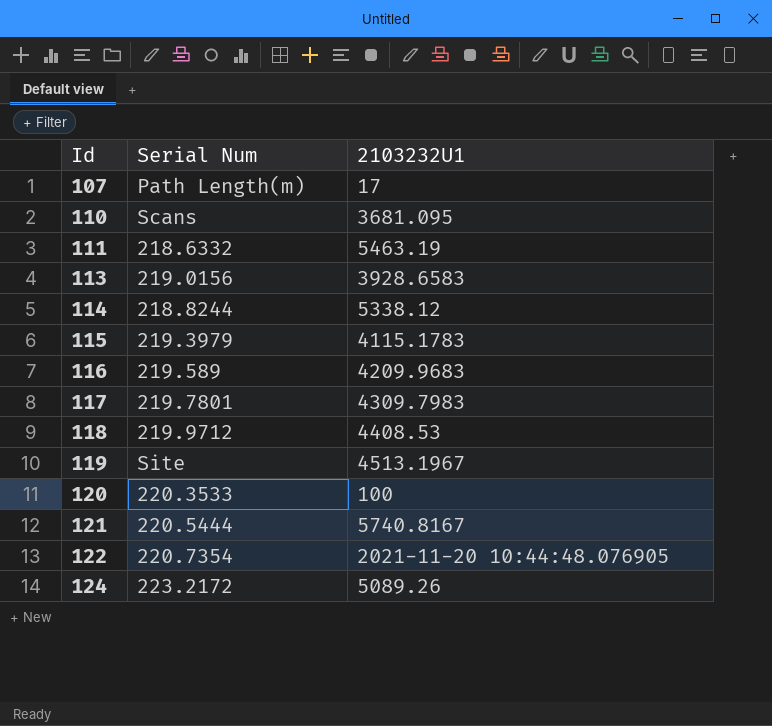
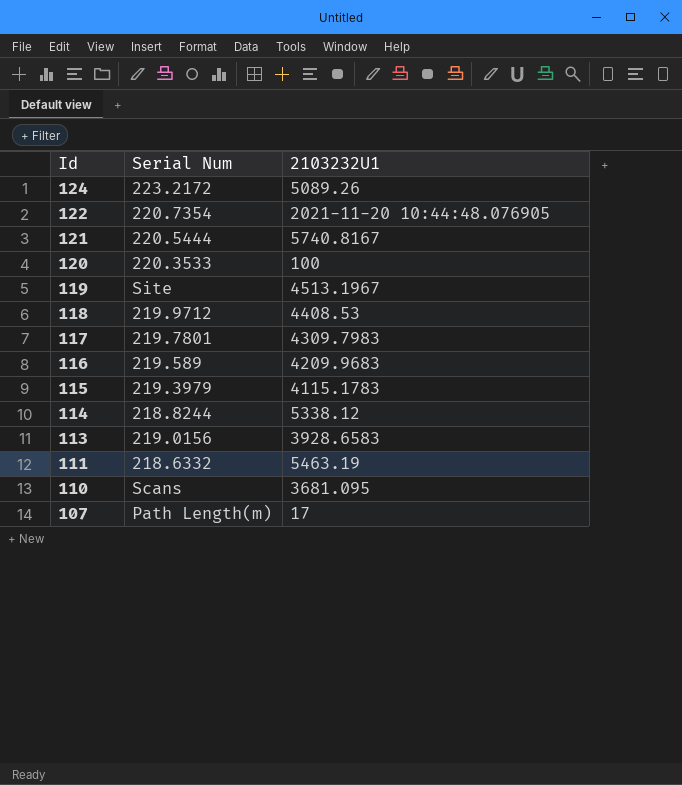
row order: Id ascending -> Id descending

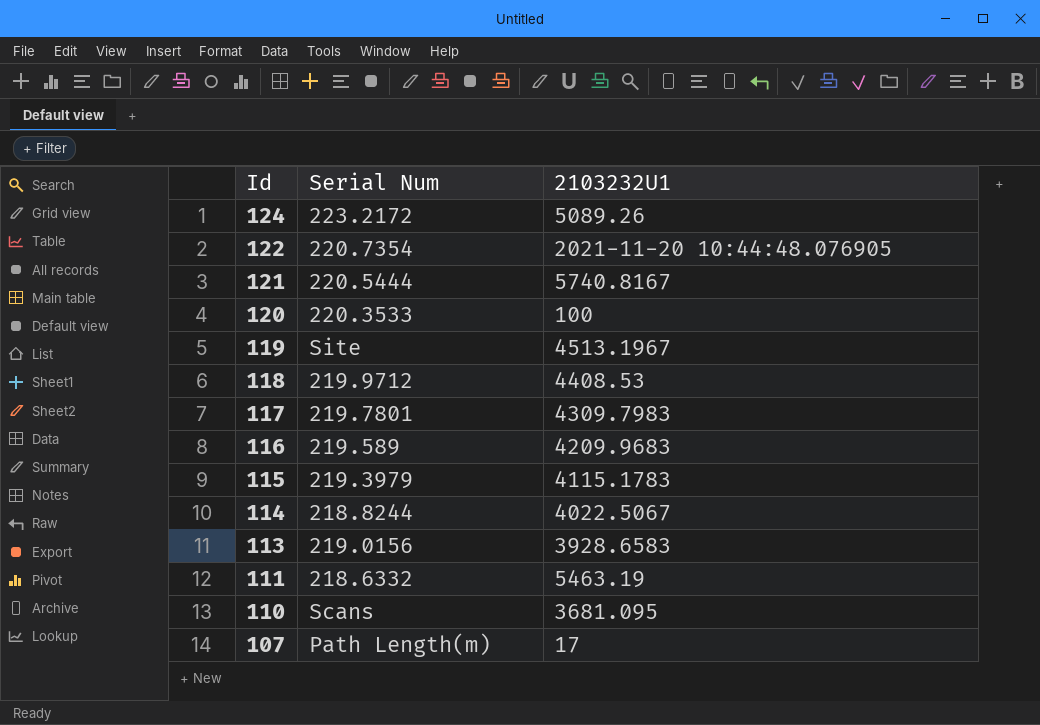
114 | 2103232U1: 5338.12 -> 4022.5067

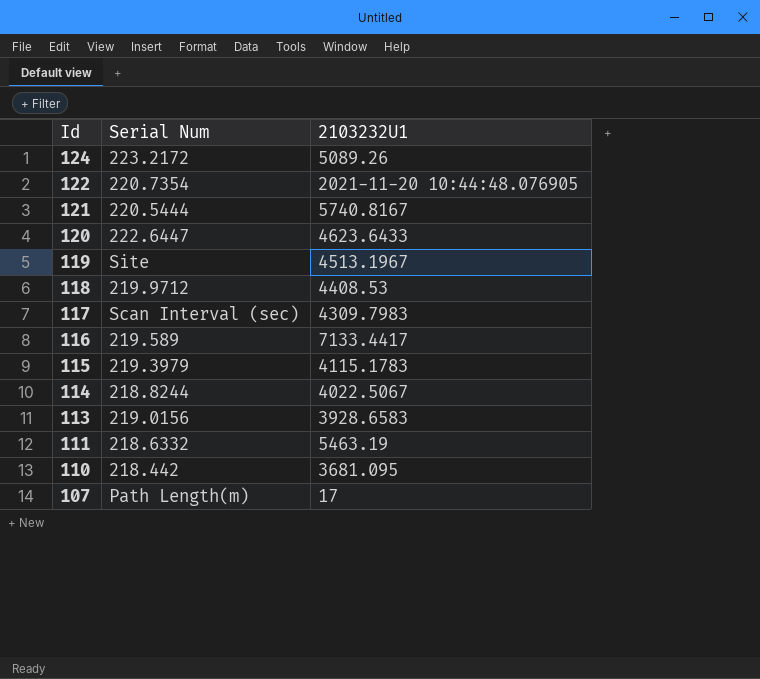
120 | Serial Num: 220.3533 -> 222.6447
120 | 2103232U1: 100 -> 4623.6433
117 | Serial Num: 219.7801 -> Scan Interval (sec)
116 | 2103232U1: 4209.9683 -> 7133.4417
110 | Serial Num: Scans -> 218.442

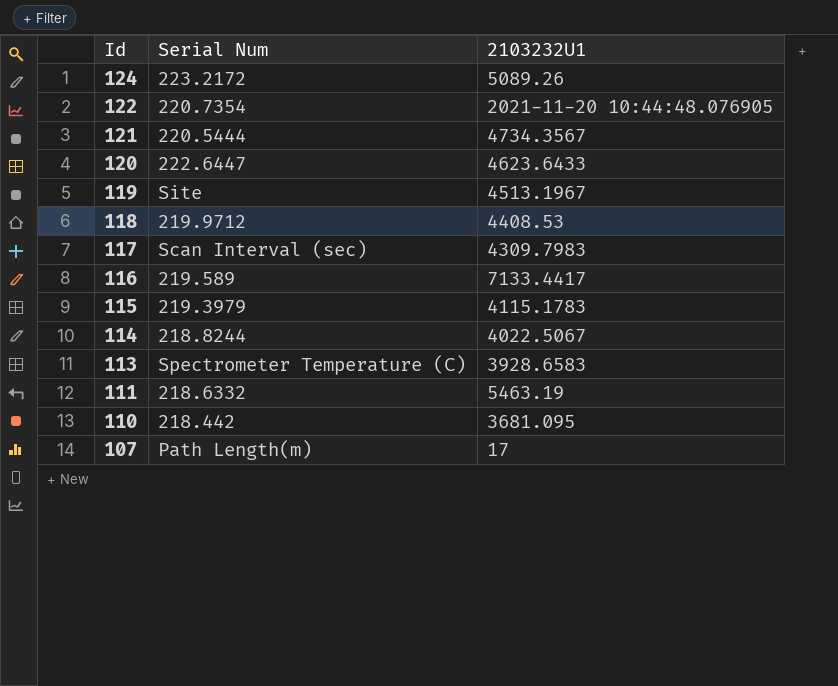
121 | 2103232U1: 5740.8167 -> 4734.3567
113 | Serial Num: 219.0156 -> Spectrometer Temperature (C)

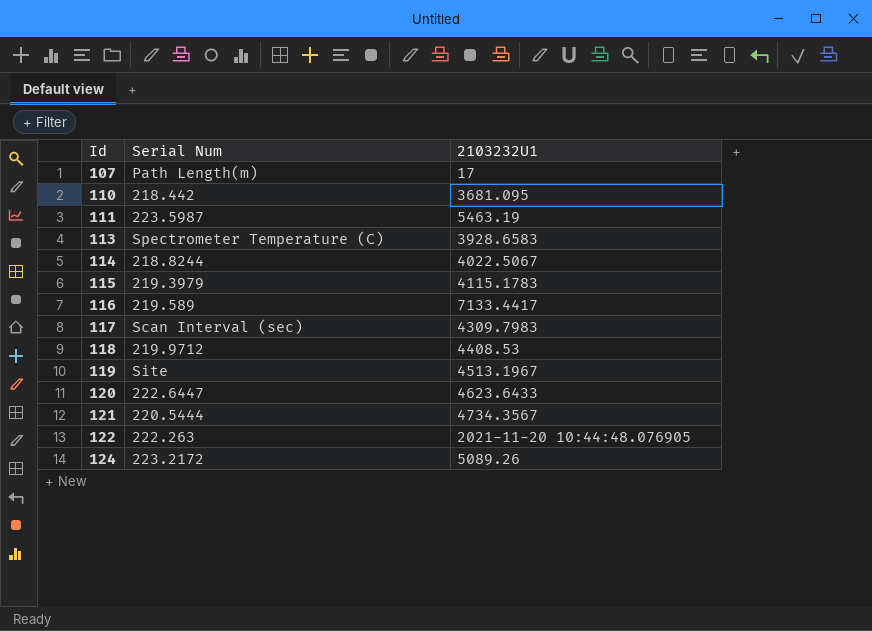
row order: Id descending -> Id ascending
111 | Serial Num: 218.6332 -> 223.5987
122 | Serial Num: 220.7354 -> 222.263

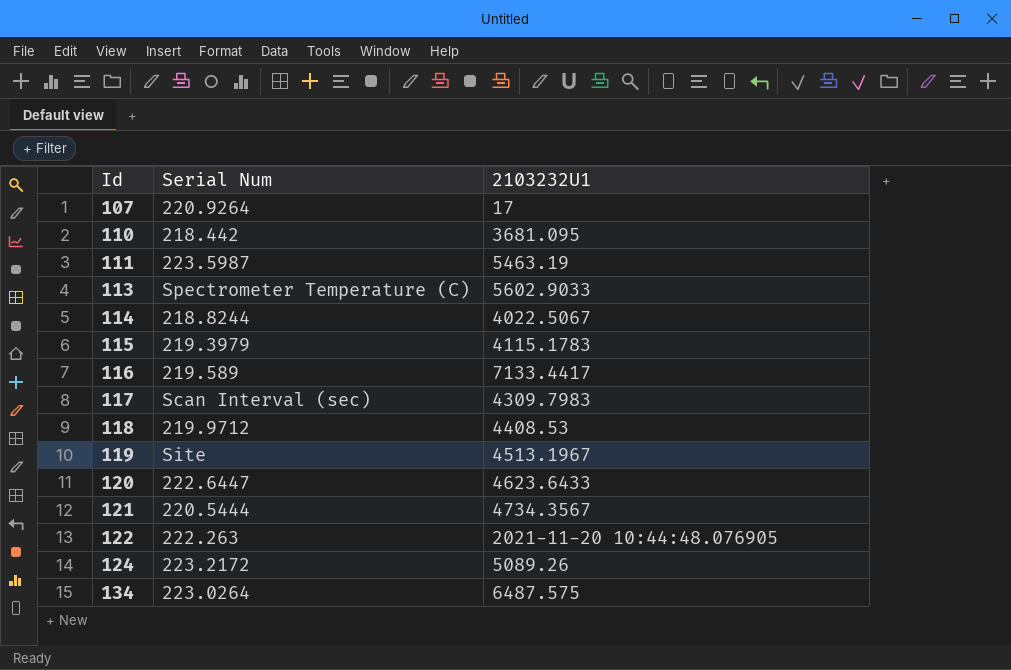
107 | Serial Num: Path Length(m) -> 220.9264
113 | 2103232U1: 3928.6583 -> 5602.9033
row 134: none -> 223.0264 | 6487.575

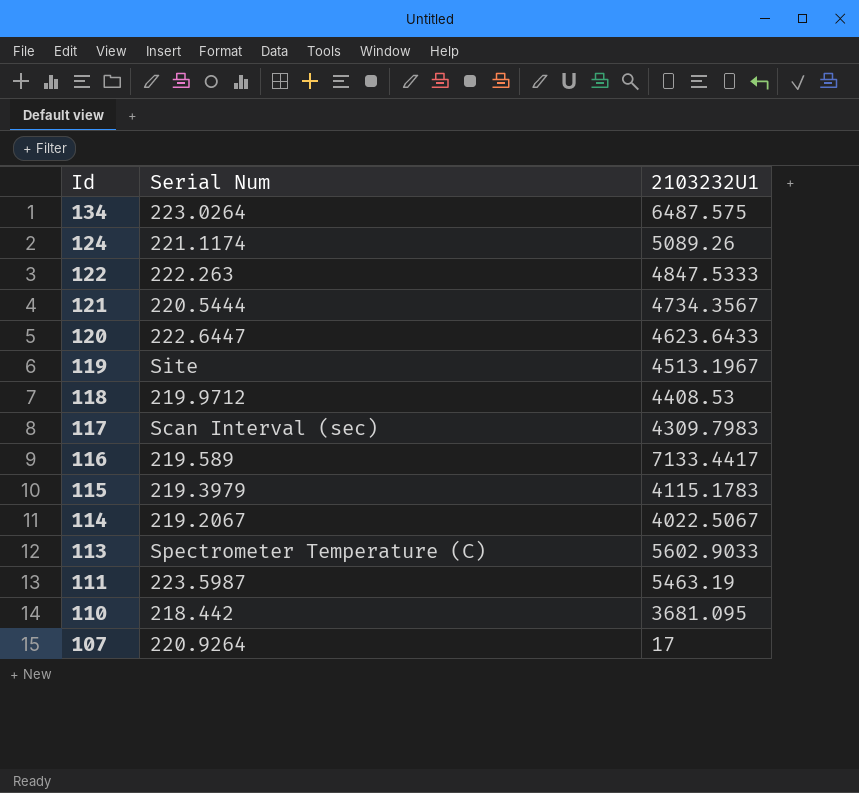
row order: Id ascending -> Id descending
124 | Serial Num: 223.2172 -> 221.1174
122 | 2103232U1: 2021-11-20 10:44:48.076905 -> 4847.5333
114 | Serial Num: 218.8244 -> 219.2067

